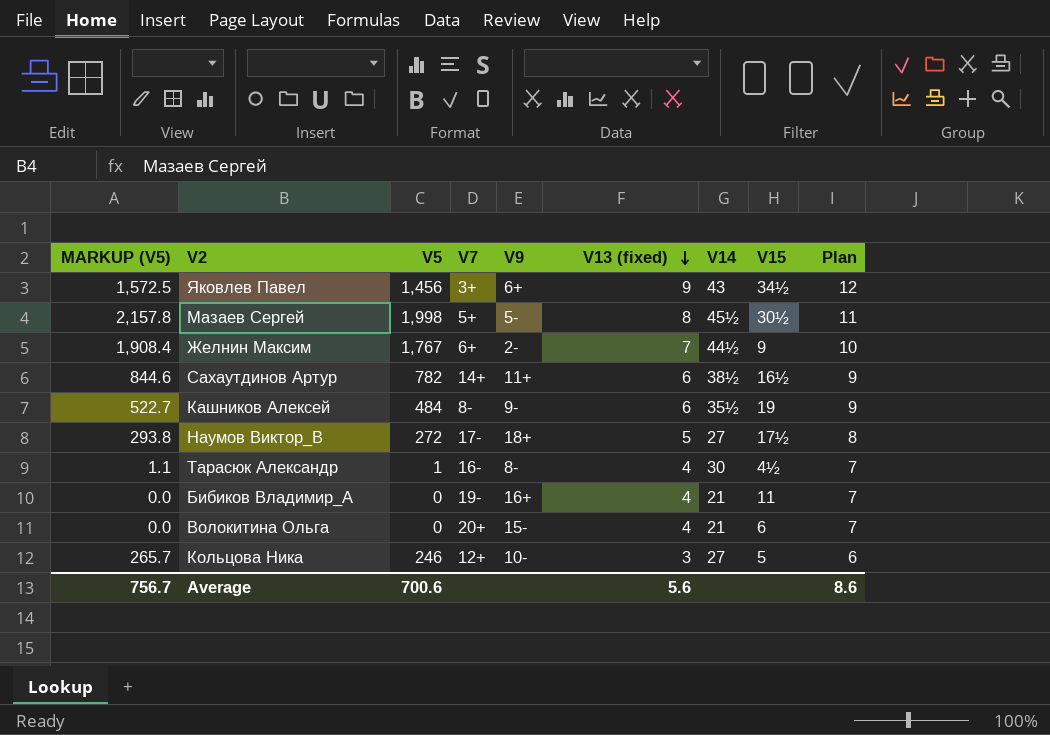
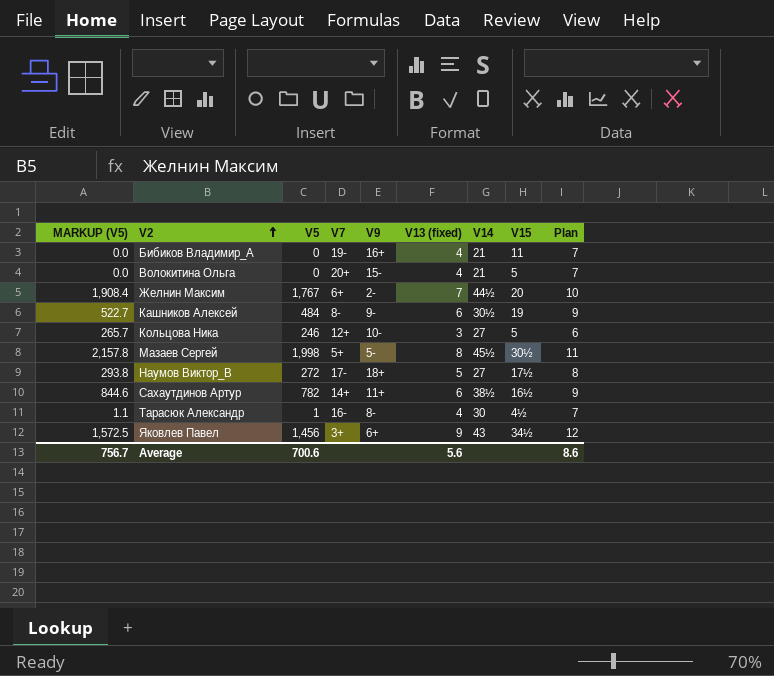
row order: V13 (fixed) descending -> V2 ascending
Волокитина Ольга | V15: 6 -> 5
Желнин Максим | V15: 9 -> 20
Кашников Алексей | V14: 35½ -> 30½

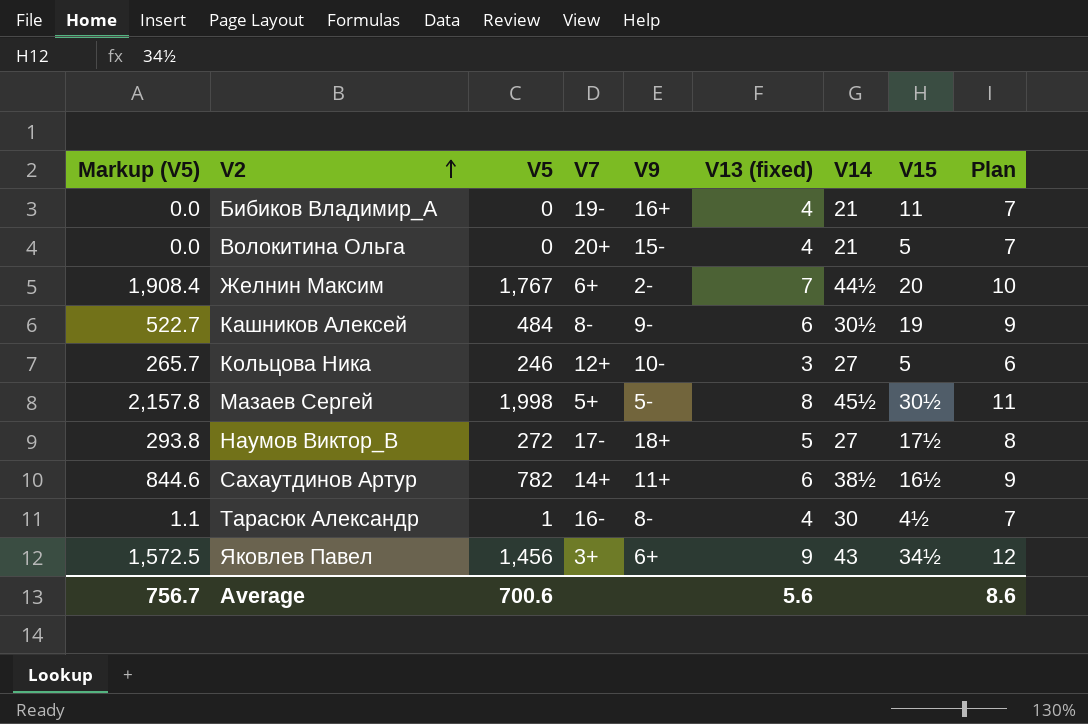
column name: MARKUP (V5) -> Markup (V5)

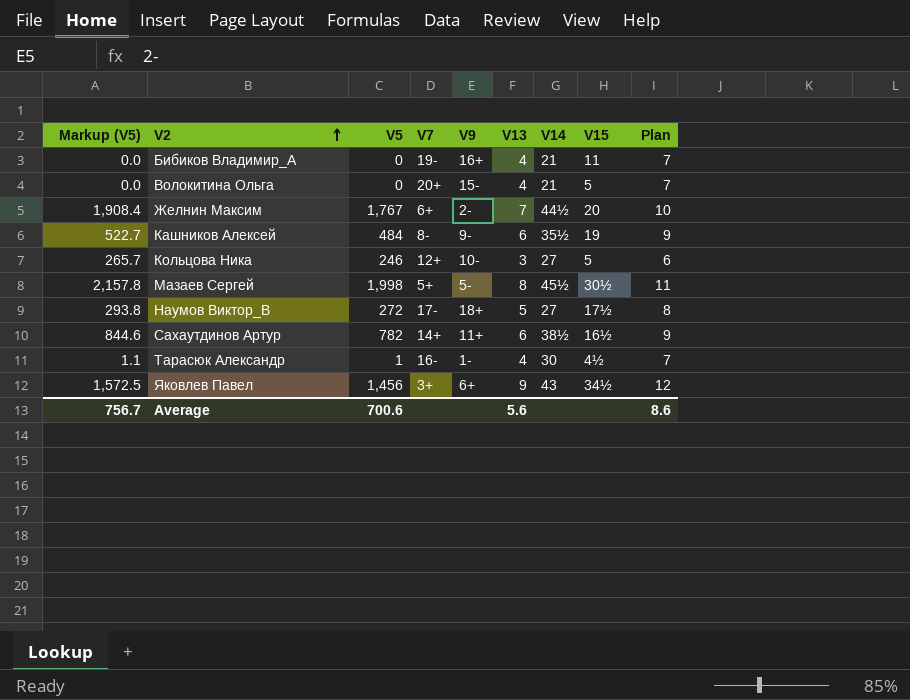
column name: V13 (fixed) -> V13
Кашников Алексей | V14: 30½ -> 35½
Тарасюк Александр | V9: 8- -> 1-

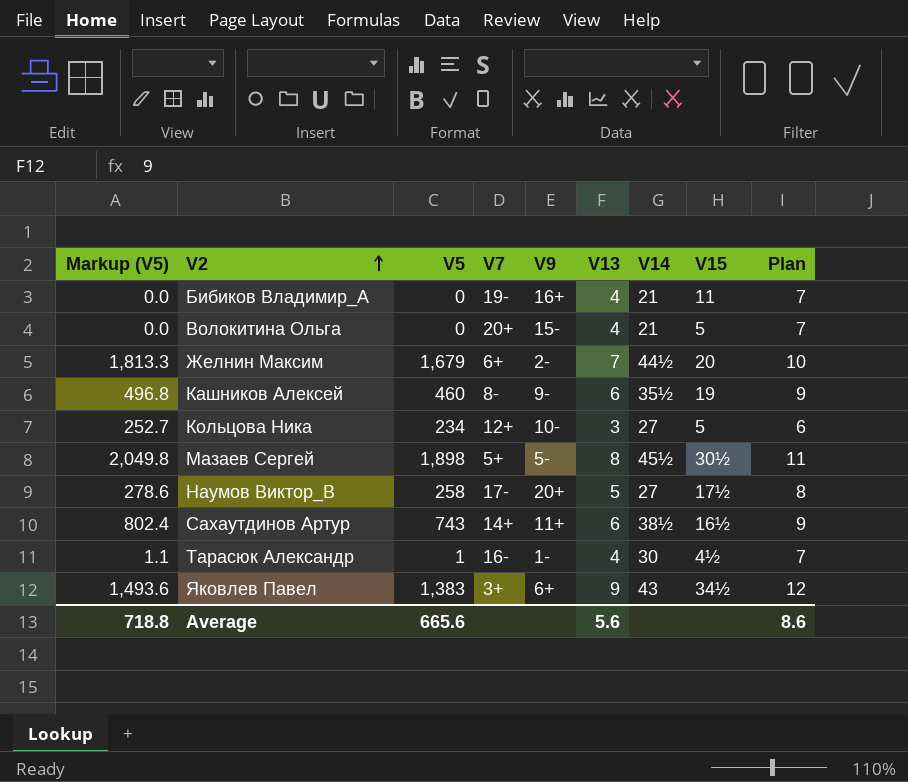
Желнин Максим | Markup (V5): 1,908.4 -> 1,813.3
Желнин Максим | V5: 1,767 -> 1,679
Кашников Алексей | Markup (V5): 522.7 -> 496.8
Кашников Алексей | V5: 484 -> 460
Кольцова Ника | Markup (V5): 265.7 -> 252.7
Кольцова Ника | V5: 246 -> 234
Мазаев Сергей | Markup (V5): 2,157.8 -> 2,049.8
Мазаев Сергей | V5: 1,998 -> 1,898
Наумов Виктор_В | Markup (V5): 293.8 -> 278.6
Наумов Виктор_В | V5: 272 -> 258
Наумов Виктор_В | V9: 18+ -> 20+
Сахаутдинов Артур | Markup (V5): 844.6 -> 802.4
Сахаутдинов Артур | V5: 782 -> 743
Яковлев Павел | Markup (V5): 1,572.5 -> 1,493.6
Яковлев Павел | V5: 1,456 -> 1,383
Average | Markup (V5): 756.7 -> 718.8
Average | V5: 700.6 -> 665.6

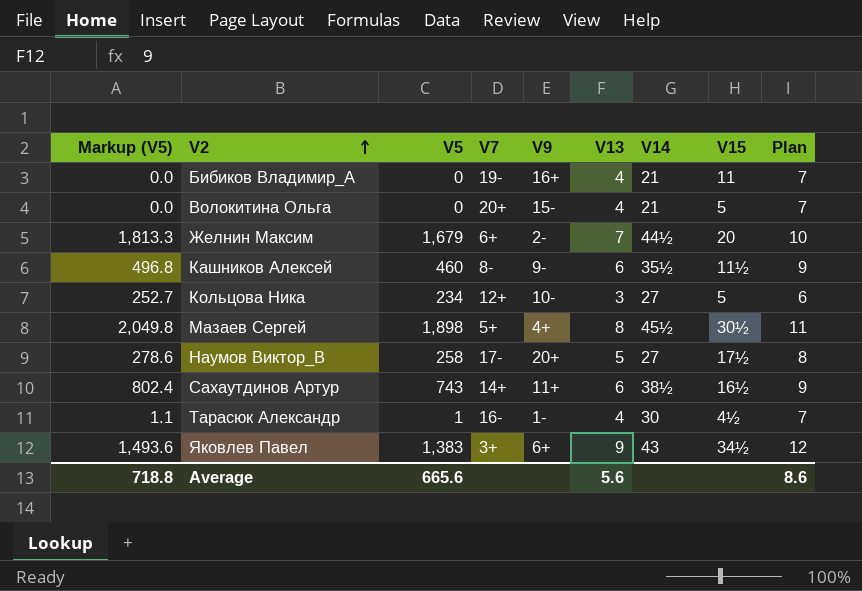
Кашников Алексей | V15: 19 -> 11½
Мазаев Сергей | V9: 5- -> 4+

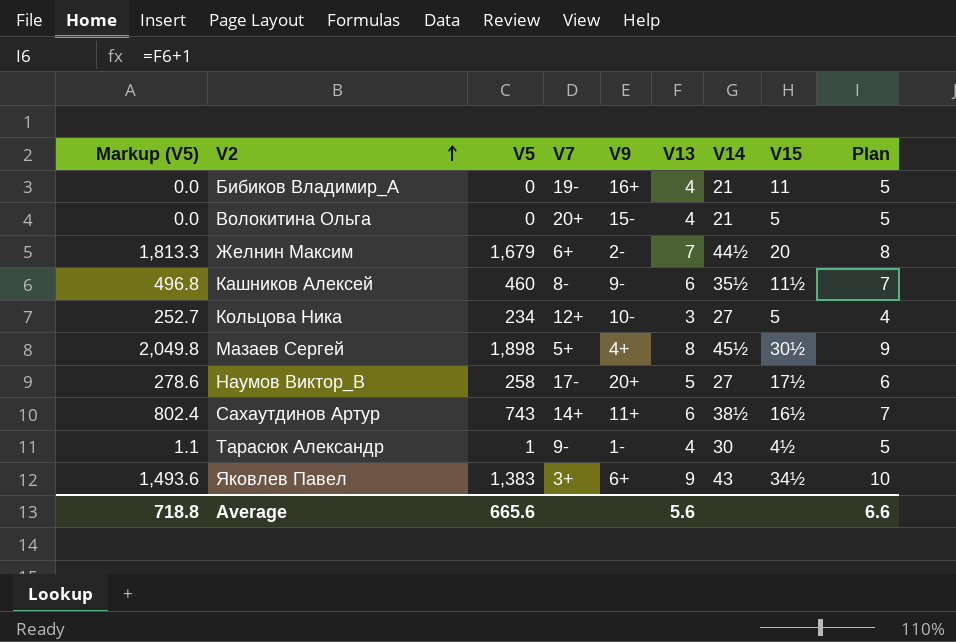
column Plan | formula: [V13] + 3 -> [V13] + 1
Тарасюк Александр | V7: 16- -> 9-
Average | Plan: 8.6 -> 6.6

